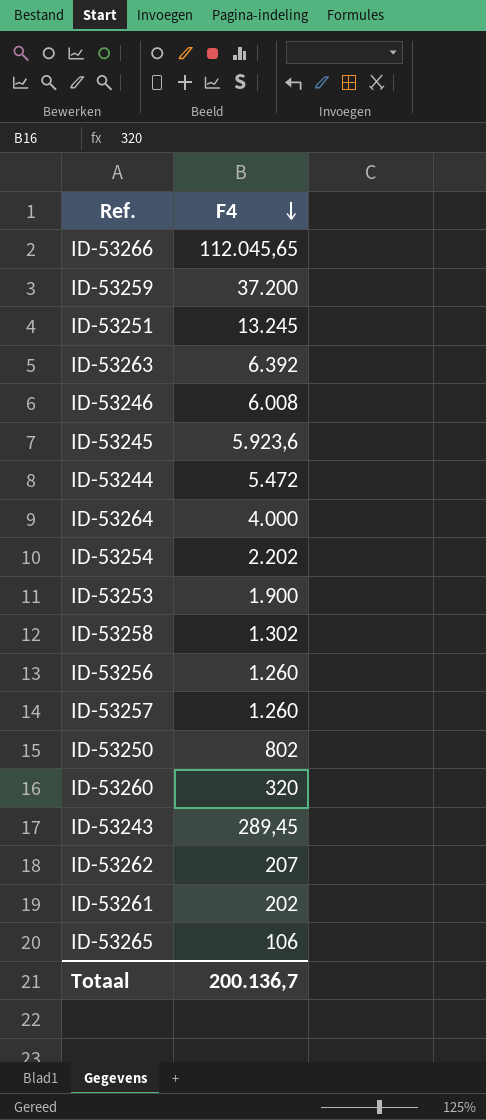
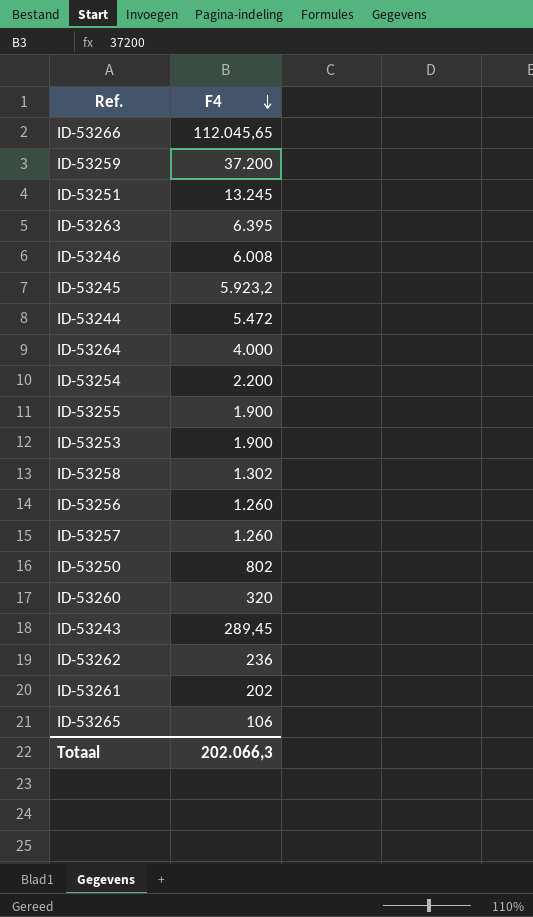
ID-53263 | F4: 6.392 -> 6.395
ID-53245 | F4: 5.923,6 -> 5.923,2
ID-53254 | F4: 2.202 -> 2.200
row ID-53255: none -> 1.900
ID-53262 | F4: 207 -> 236
Totaal | F4: 200.136,7 -> 202.066,3

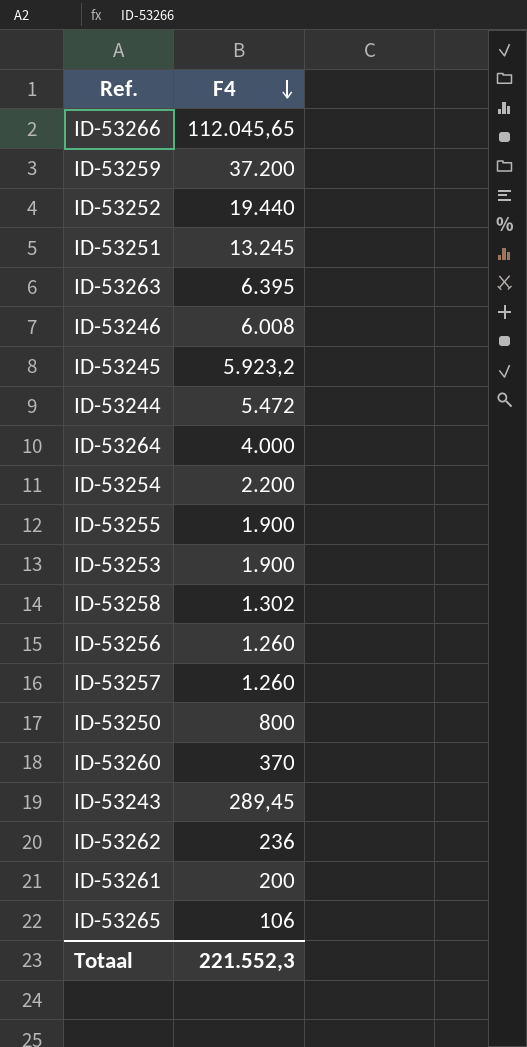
row ID-53252: none -> 19.440
ID-53250 | F4: 802 -> 800
ID-53260 | F4: 320 -> 370
ID-53261 | F4: 202 -> 200
Totaal | F4: 202.066,3 -> 221.552,3

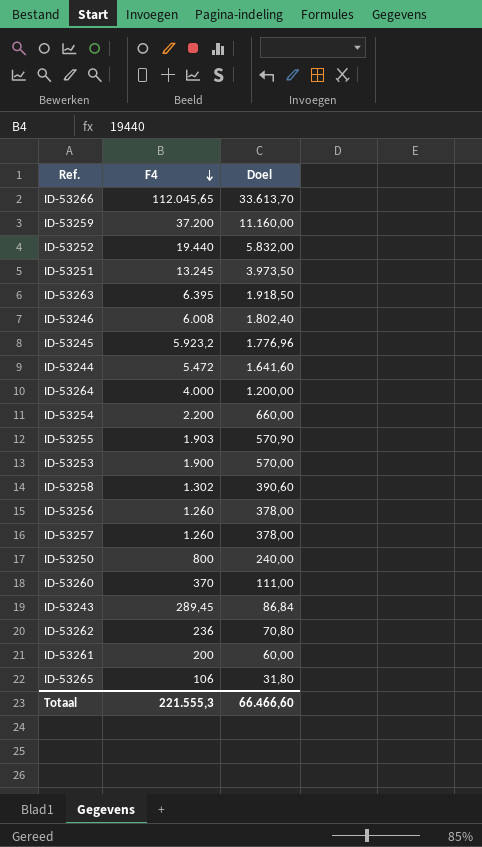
column Doel | formula: none -> [F4] * 0,3
ID-53255 | F4: 1.900 -> 1.903
Totaal | F4: 221.552,3 -> 221.555,3

